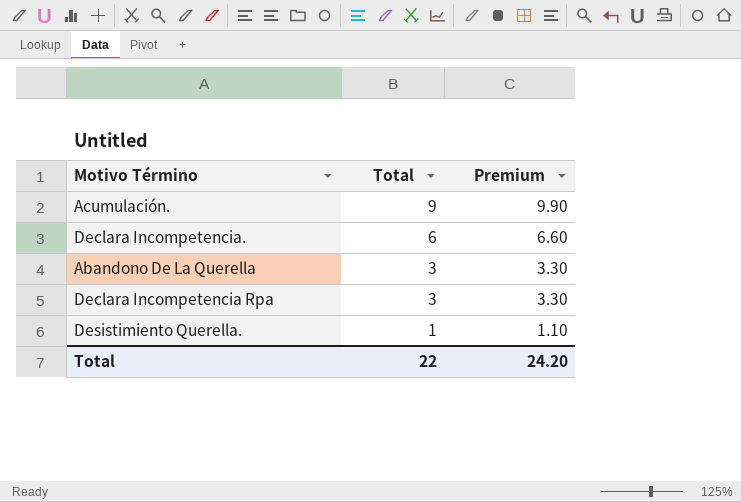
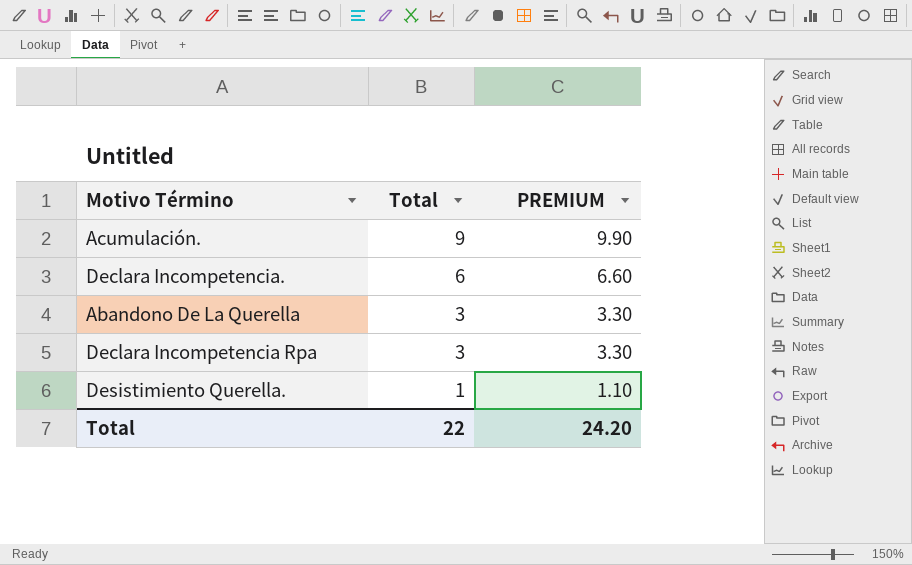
column name: Premium -> PREMIUM

